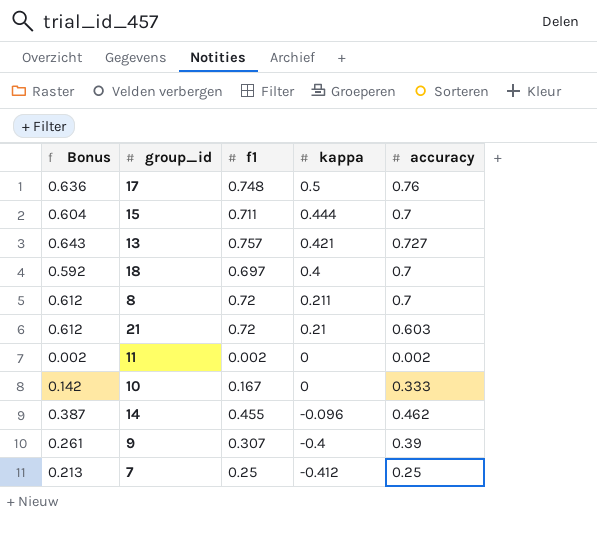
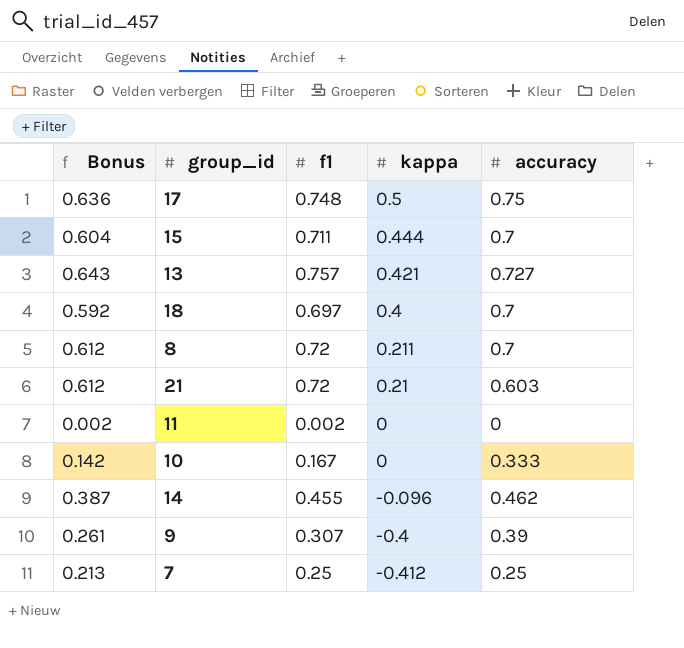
17 | accuracy: 0.76 -> 0.75
11 | accuracy: 0.002 -> 0

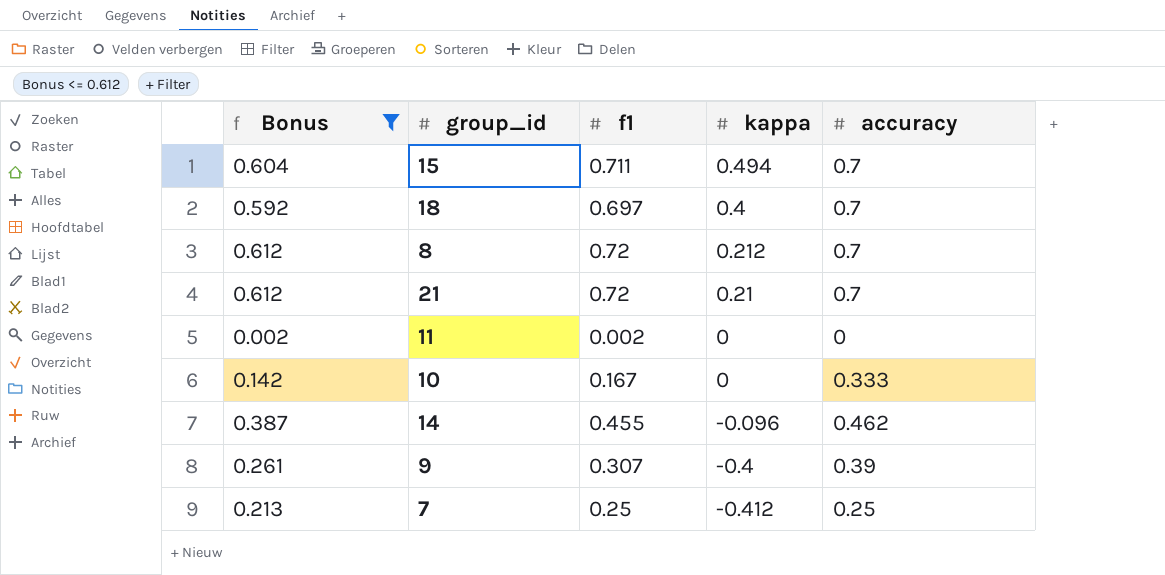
filter: none -> Bonus <= 0.612
15 | kappa: 0.444 -> 0.494
8 | kappa: 0.211 -> 0.212
21 | accuracy: 0.603 -> 0.7

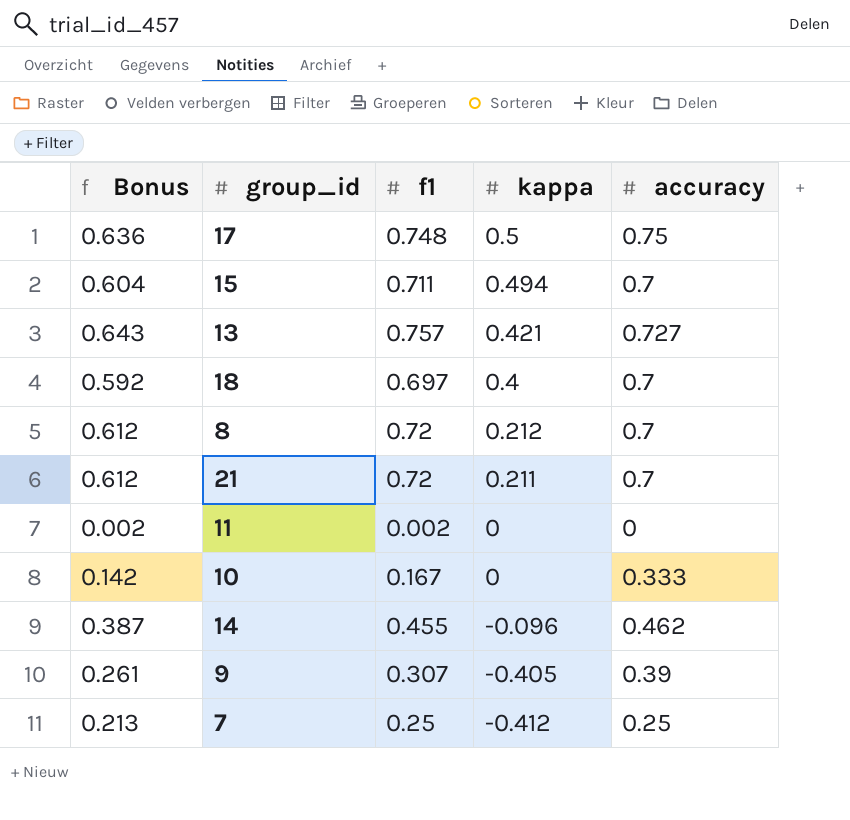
filter: Bonus <= 0.612 -> none
21 | kappa: 0.21 -> 0.211
9 | kappa: -0.4 -> -0.405

